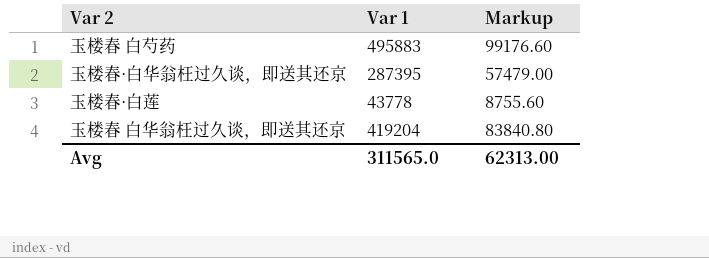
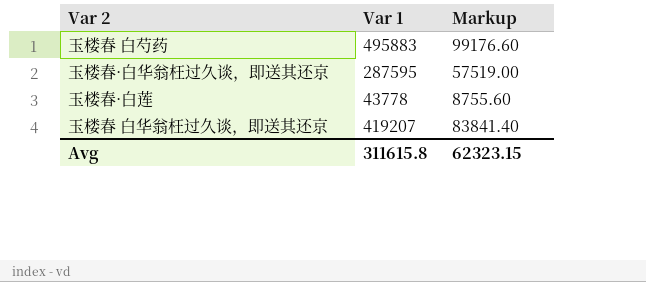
玉楼春·白华翁枉过久谈，即送其还京 | Var 1: 287395 -> 287595
玉楼春·白华翁枉过久谈，即送其还京 | Markup: 57479.00 -> 57519.00
玉楼春 白华翁枉过久谈，即送其还京 | Var 1: 419204 -> 419207
玉楼春 白华翁枉过久谈，即送其还京 | Markup: 83840.80 -> 83841.40
Avg | Var 1: 311565.0 -> 311615.8
Avg | Markup: 62313.00 -> 62323.15

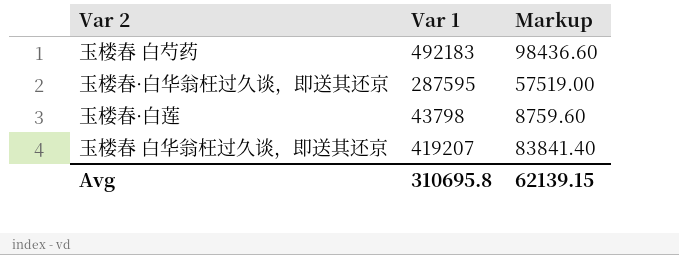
玉楼春 白芍药 | Var 1: 495883 -> 492183
玉楼春 白芍药 | Markup: 99176.60 -> 98436.60
玉楼春·白莲 | Var 1: 43778 -> 43798
玉楼春·白莲 | Markup: 8755.60 -> 8759.60
Avg | Var 1: 311615.8 -> 310695.8
Avg | Markup: 62323.15 -> 62139.15

